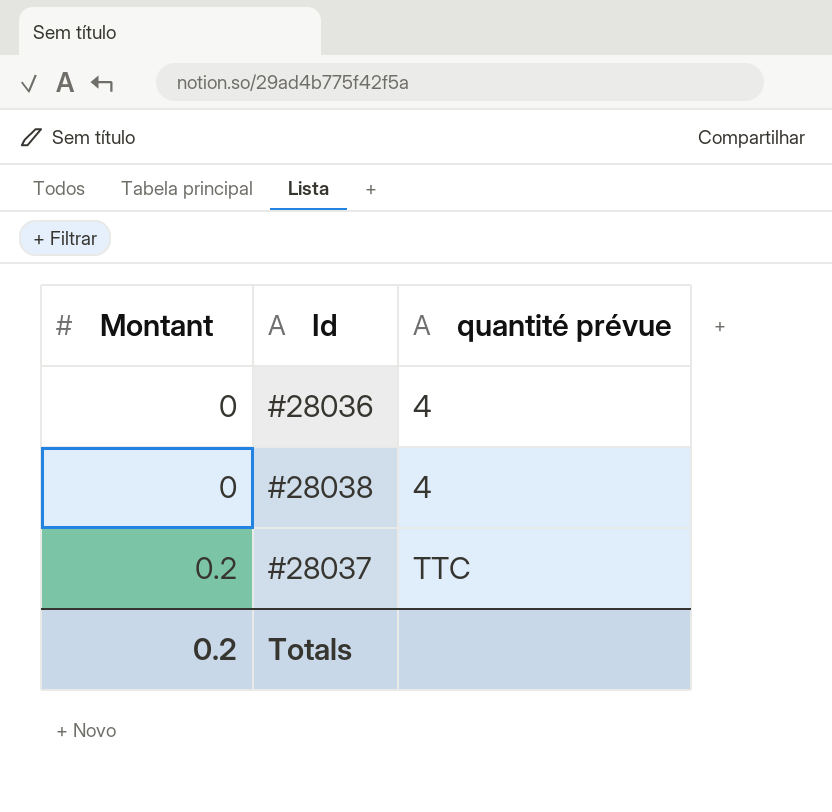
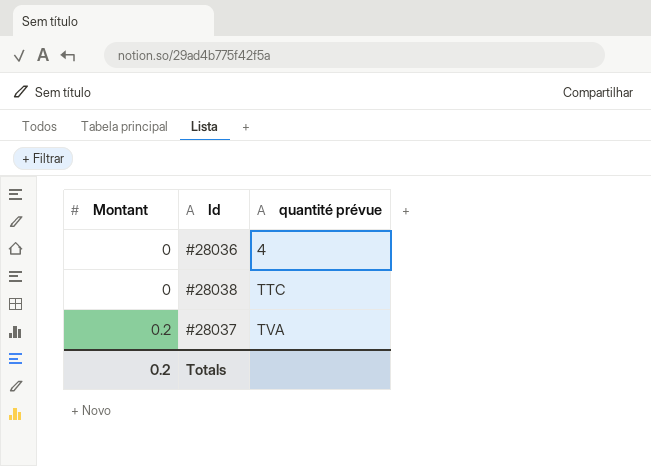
#28038 | quantité prévue: 4 -> TTC
#28037 | quantité prévue: TTC -> TVA

